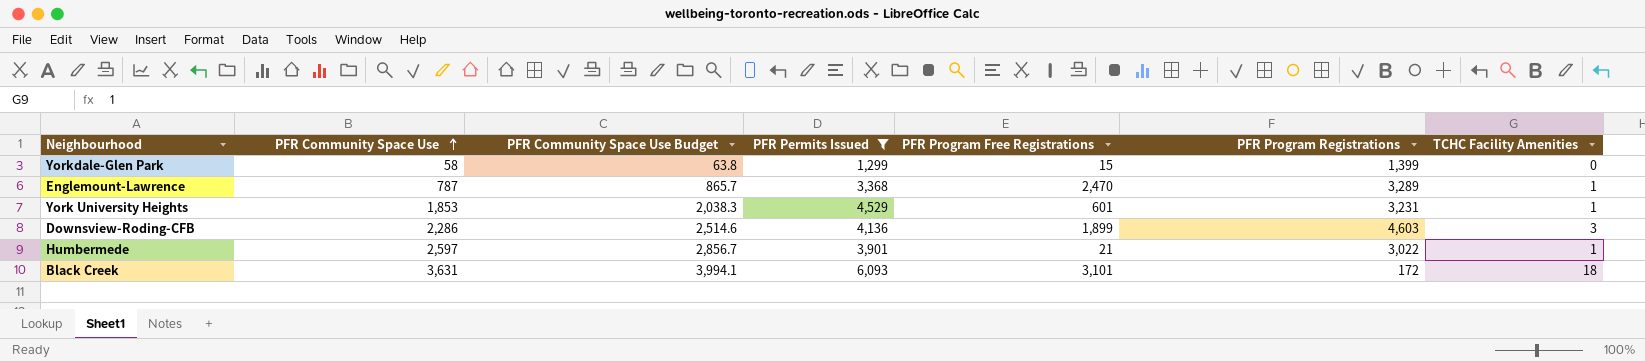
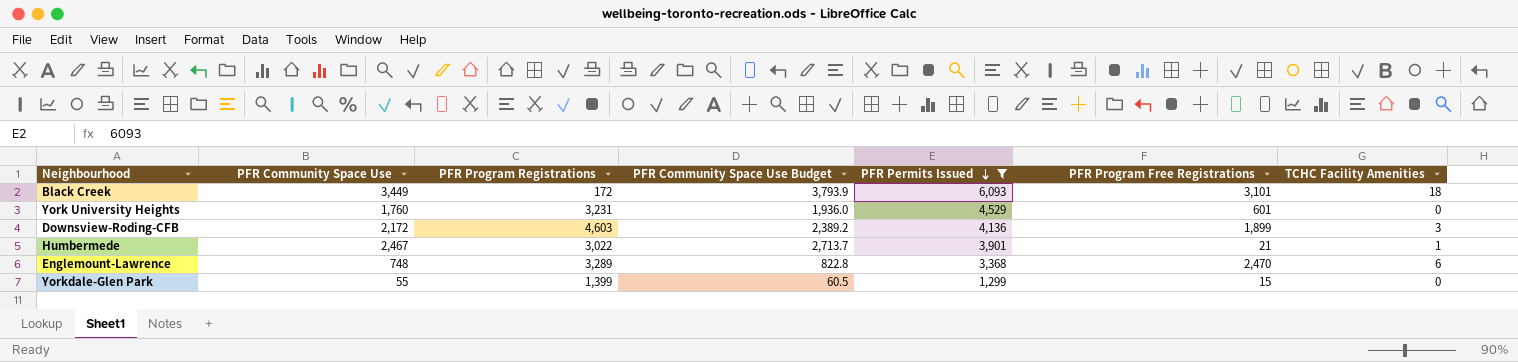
row order: PFR Community Space Use ascending -> PFR Permits Issued descending
column PFR Program Registrations | position: 6 -> 3
Black Creek | PFR Community Space Use: 3,631 -> 3,449
Black Creek | PFR Community Space Use Budget: 3,994.1 -> 3,793.9
York University Heights | PFR Community Space Use: 1,853 -> 1,760
York University Heights | PFR Community Space Use Budget: 2,038.3 -> 1,936.0
York University Heights | TCHC Facility Amenities: 1 -> 0
Downsview-Roding-CFB | PFR Community Space Use: 2,286 -> 2,172
Downsview-Roding-CFB | PFR Community Space Use Budget: 2,514.6 -> 2,389.2
Humbermede | PFR Community Space Use: 2,597 -> 2,467
Humbermede | PFR Community Space Use Budget: 2,856.7 -> 2,713.7
Englemount-Lawrence | PFR Community Space Use: 787 -> 748
Englemount-Lawrence | PFR Community Space Use Budget: 865.7 -> 822.8
Englemount-Lawrence | TCHC Facility Amenities: 1 -> 6
Yorkdale-Glen Park | PFR Community Space Use: 58 -> 55
Yorkdale-Glen Park | PFR Community Space Use Budget: 63.8 -> 60.5

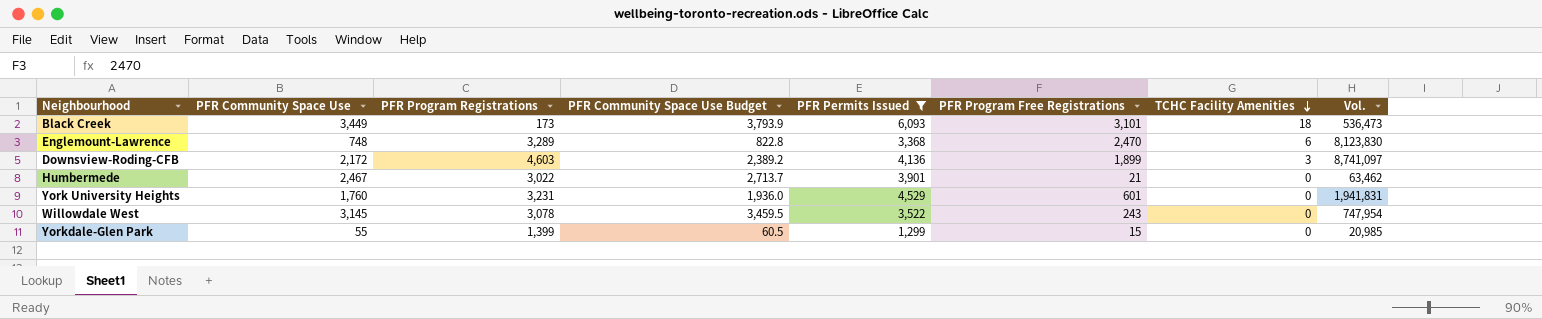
row order: PFR Permits Issued descending -> TCHC Facility Amenities descending
column Vol. | formula: none -> [PFR Program Registrations] * [PFR Program Free Registrations]
Black Creek | PFR Program Registrations: 172 -> 173
Humbermede | TCHC Facility Amenities: 1 -> 0
row Willowdale West: none -> 3,145 | 3,078 | 3,459.5 | 3,522 | 243 | 0 | 747,954

